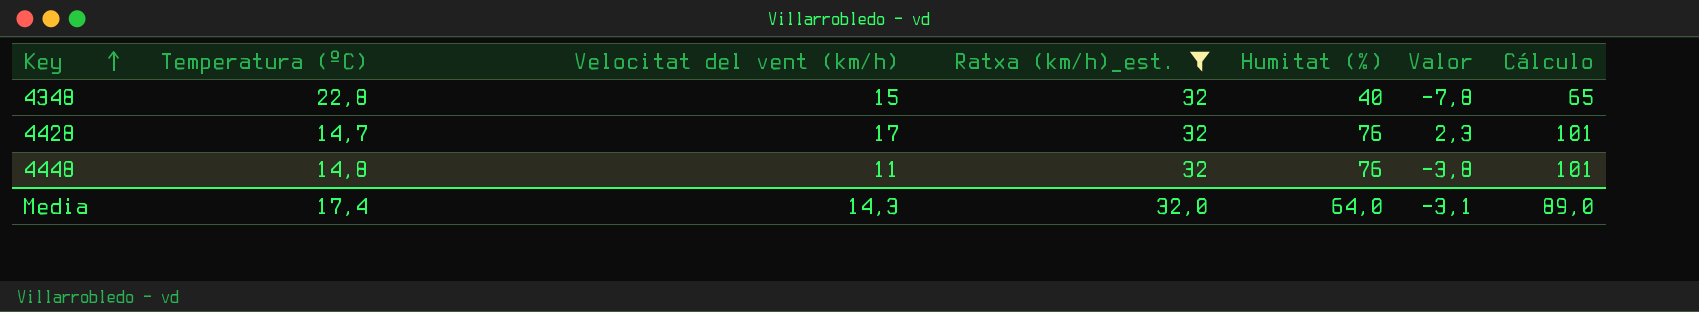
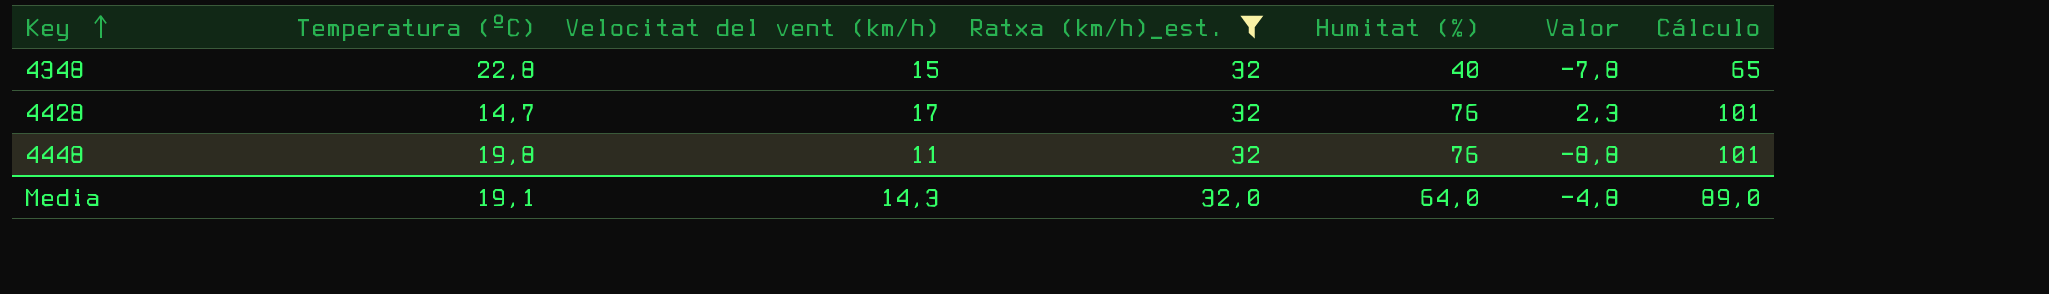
4448 | Temperatura (ºC): 14,8 -> 19,8
4448 | Valor: -3,8 -> -8,8
Media | Temperatura (ºC): 17,4 -> 19,1
Media | Valor: -3,1 -> -4,8

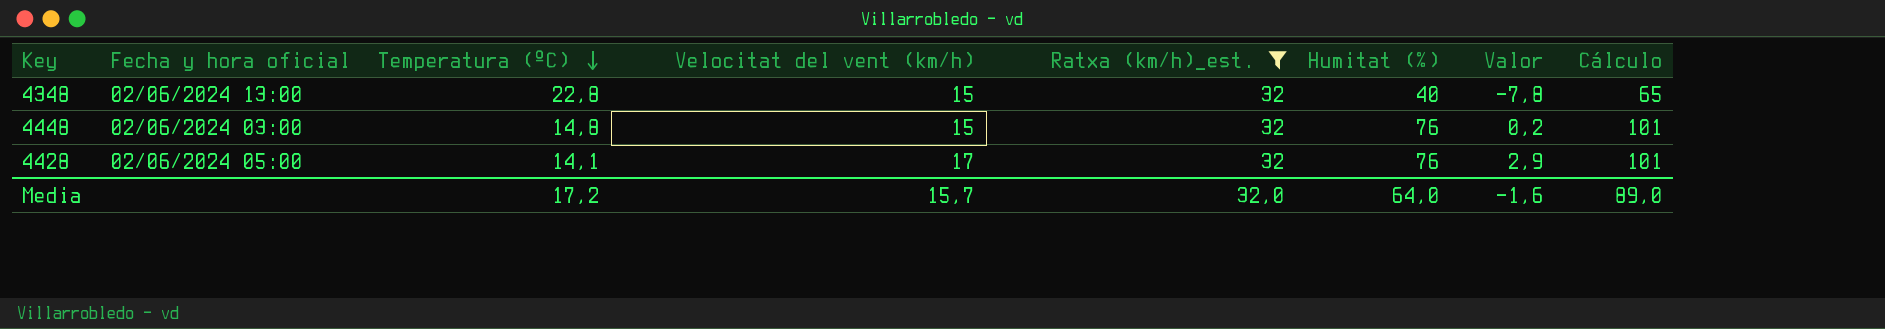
row order: Key ascending -> Temperatura (ºC) descending
column Fecha y hora oficial | position: none -> 2
4448 | Temperatura (ºC): 19,8 -> 14,8
4448 | Velocitat del vent (km/h): 11 -> 15
4448 | Valor: -8,8 -> 0,2
4428 | Temperatura (ºC): 14,7 -> 14,1
4428 | Valor: 2,3 -> 2,9
Media | Temperatura (ºC): 19,1 -> 17,2
Media | Velocitat del vent (km/h): 14,3 -> 15,7
Media | Valor: -4,8 -> -1,6

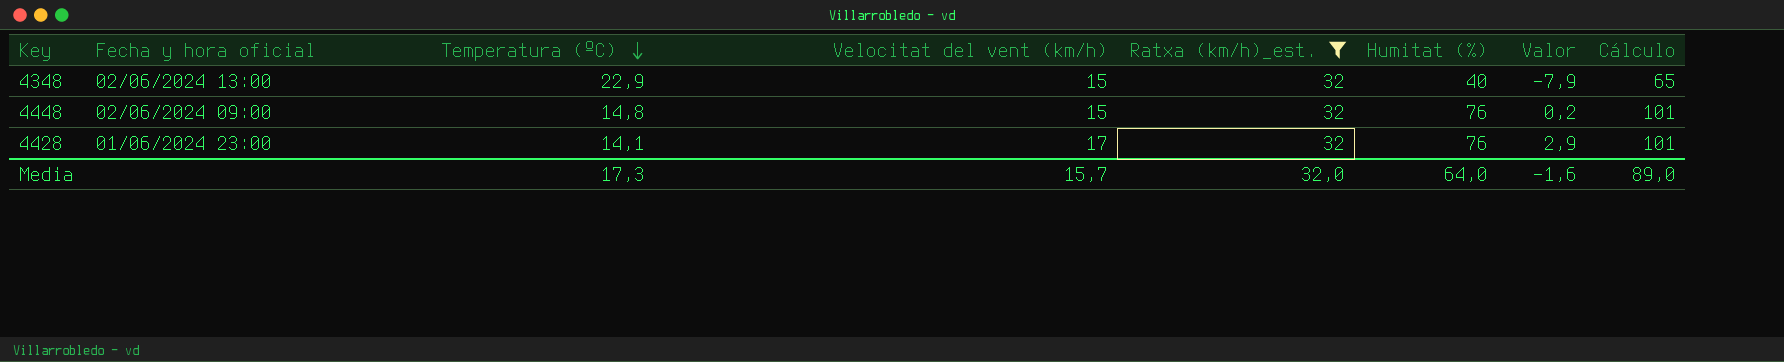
4348 | Temperatura (ºC): 22,8 -> 22,9
4348 | Valor: -7,8 -> -7,9
4448 | Fecha y hora oficial: 02/06/2024 03:00 -> 02/06/2024 09:00
4428 | Fecha y hora oficial: 02/06/2024 05:00 -> 01/06/2024 23:00
Media | Temperatura (ºC): 17,2 -> 17,3

